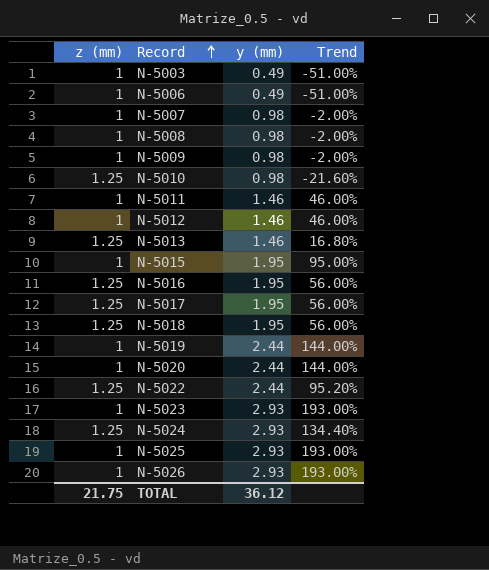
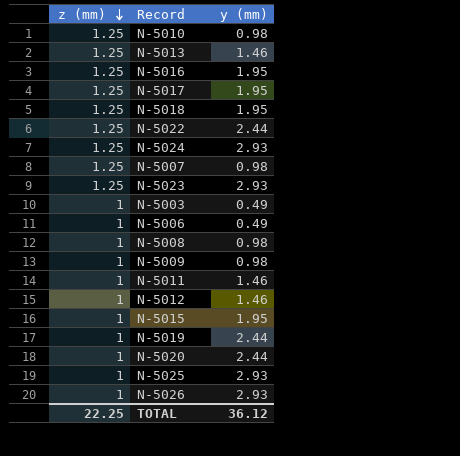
row order: Record ascending -> z (mm) descending
column Trend | formula: ([y (mm)] - [z (mm)]) / [z (mm)] -> none
N-5007 | z (mm): 1 -> 1.25
N-5023 | z (mm): 1 -> 1.25
TOTAL | z (mm): 21.75 -> 22.25

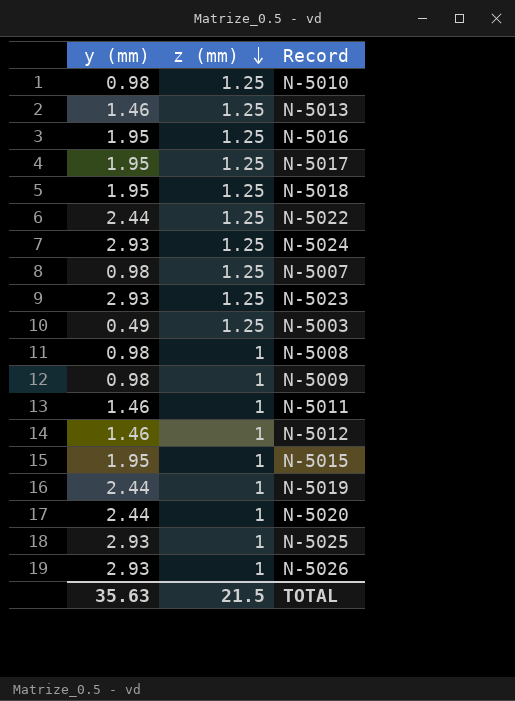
column y (mm) | position: 3 -> 1
row N-5006: 1 | 0.49 -> none
N-5003 | z (mm): 1 -> 1.25
TOTAL | y (mm): 36.12 -> 35.63
TOTAL | z (mm): 22.25 -> 21.5

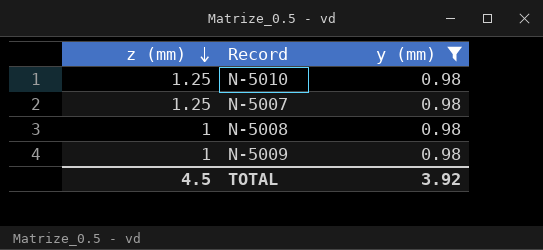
filter: none -> y (mm) = 0.98
column y (mm) | position: 1 -> 3
TOTAL | z (mm): 21.5 -> 4.5
TOTAL | y (mm): 35.63 -> 3.92

